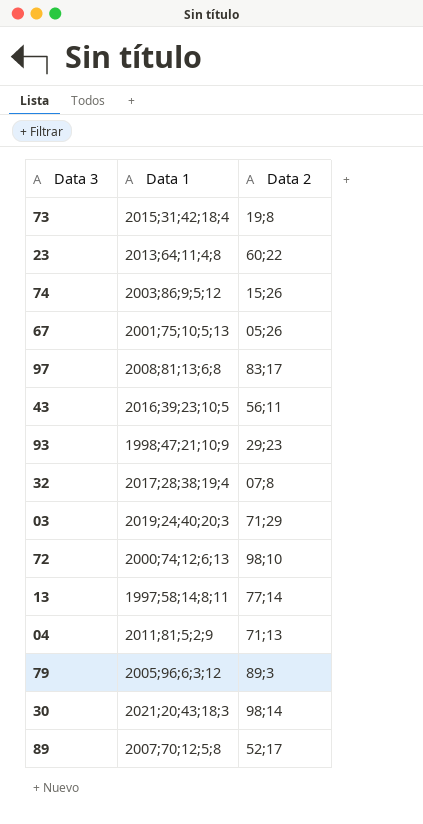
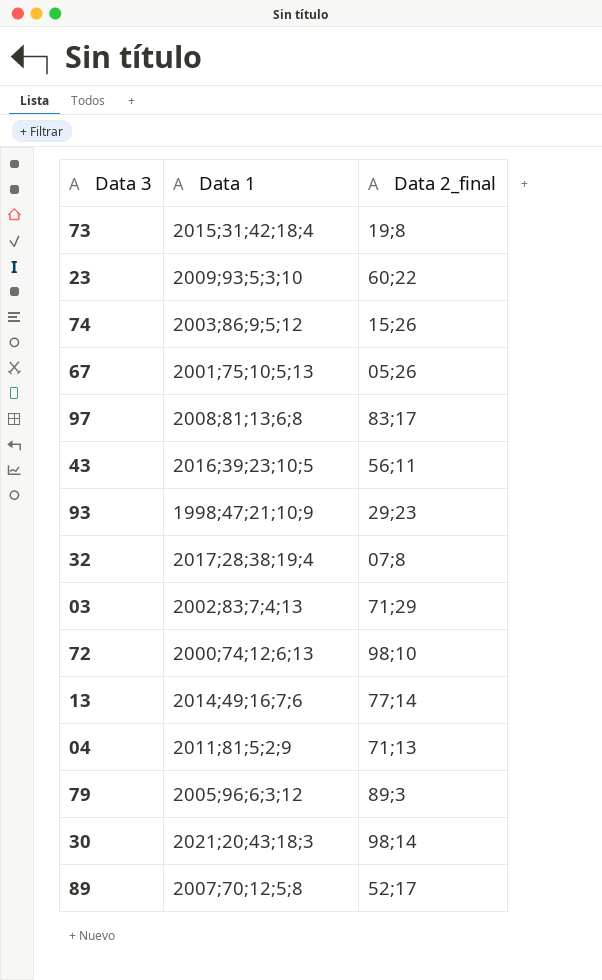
column name: Data 2 -> Data 2_final
23 | Data 1: 2013;64;11;4;8 -> 2009;93;5;3;10
03 | Data 1: 2019;24;40;20;3 -> 2002;83;7;4;13
13 | Data 1: 1997;58;14;8;11 -> 2014;49;16;7;6

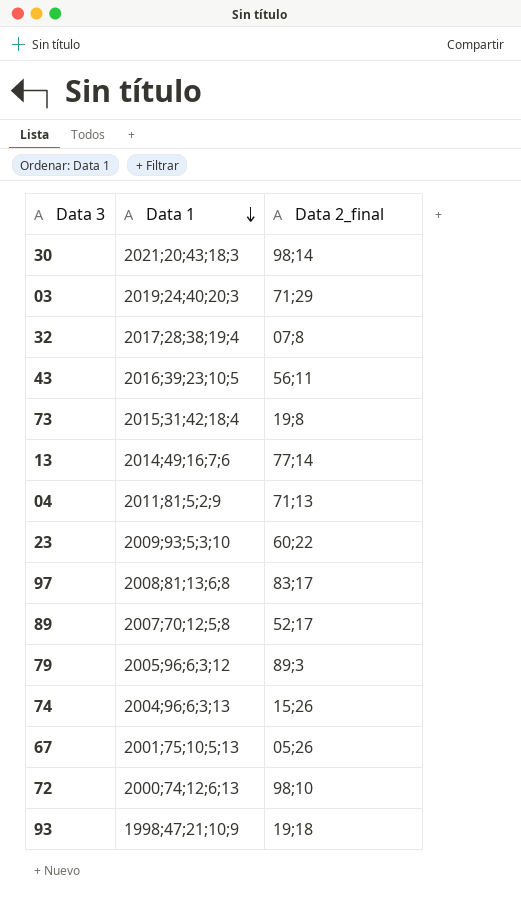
row order: none -> Data 1 descending
03 | Data 1: 2002;83;7;4;13 -> 2019;24;40;20;3
74 | Data 1: 2003;86;9;5;12 -> 2004;96;6;3;13
93 | Data 2_final: 29;23 -> 19;18

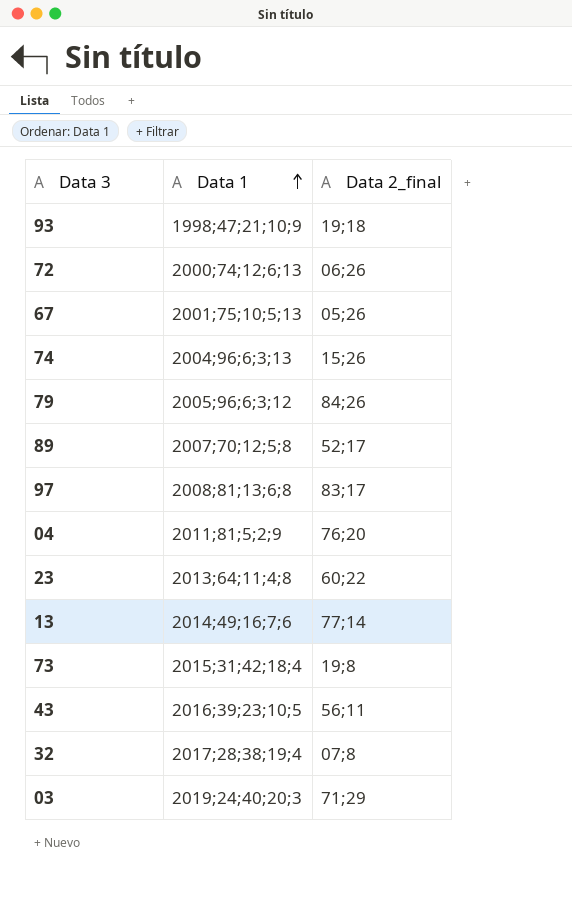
row order: Data 1 descending -> Data 1 ascending
row 30: 2021;20;43;18;3 | 98;14 -> none
72 | Data 2_final: 98;10 -> 06;26
79 | Data 2_final: 89;3 -> 84;26
04 | Data 2_final: 71;13 -> 76;20
23 | Data 1: 2009;93;5;3;10 -> 2013;64;11;4;8

